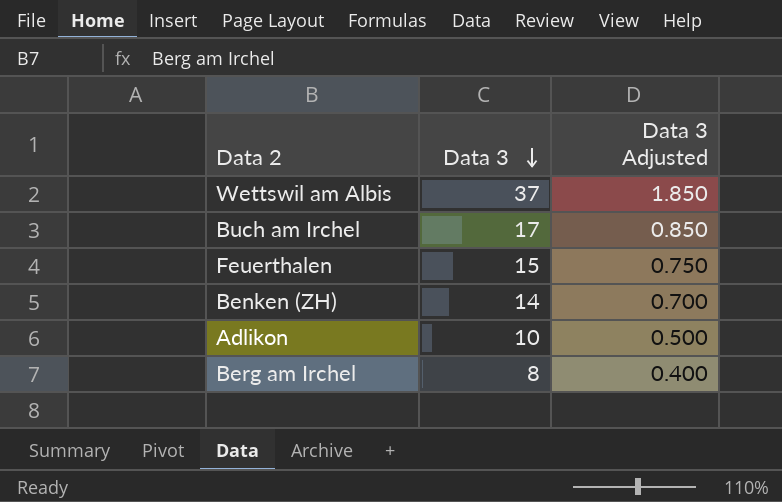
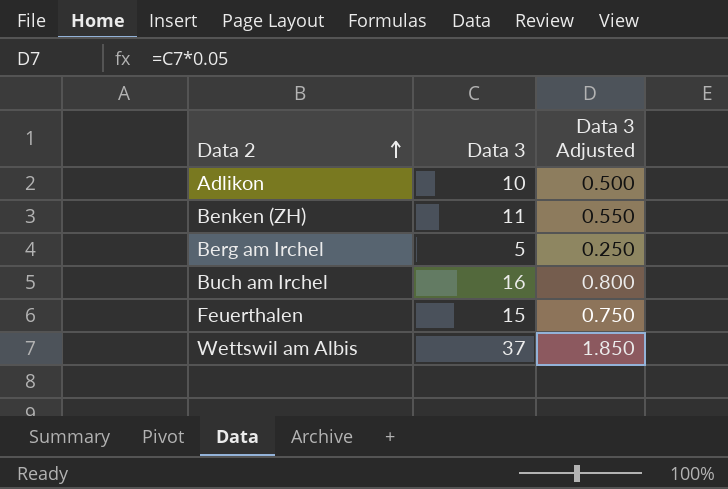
row order: Data 3 descending -> Data 2 ascending
Benken (ZH) | Data 3: 14 -> 11
Benken (ZH) | Data 3 Adjusted: 0.700 -> 0.550
Berg am Irchel | Data 3: 8 -> 5
Berg am Irchel | Data 3 Adjusted: 0.400 -> 0.250
Buch am Irchel | Data 3: 17 -> 16
Buch am Irchel | Data 3 Adjusted: 0.850 -> 0.800

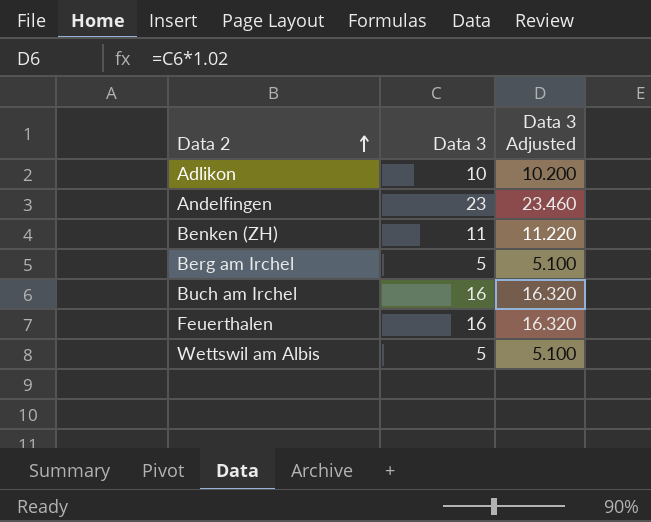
column Data 3 Adjusted | formula: [Data 3] * 0.05 -> [Data 3] * 1.02
row Andelfingen: none -> 23 | 23.460
Feuerthalen | Data 3: 15 -> 16
Wettswil am Albis | Data 3: 37 -> 5

